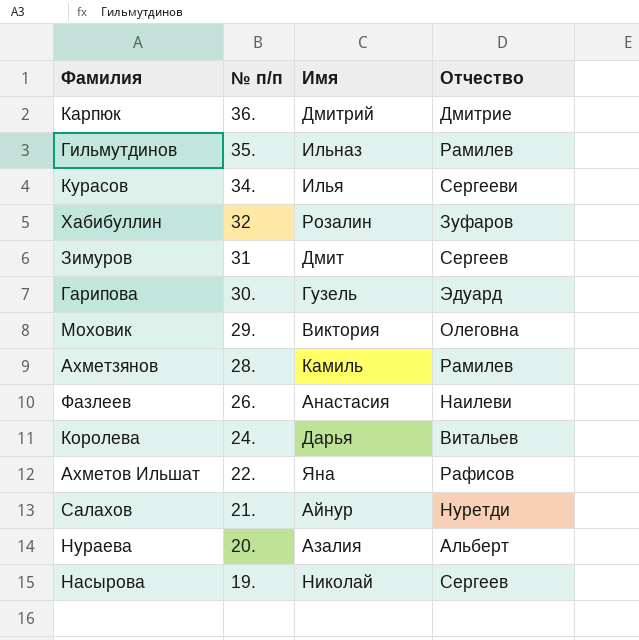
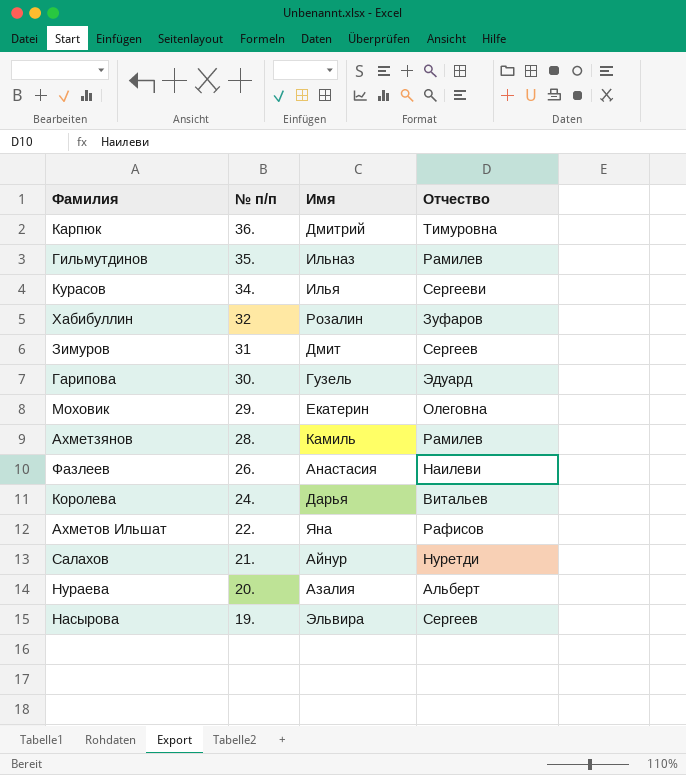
Карпюк | Отчество: Дмитрие -> Тимуровна
Моховик | Имя: Виктория -> Екатерин
Насырова | Имя: Николай -> Эльвира

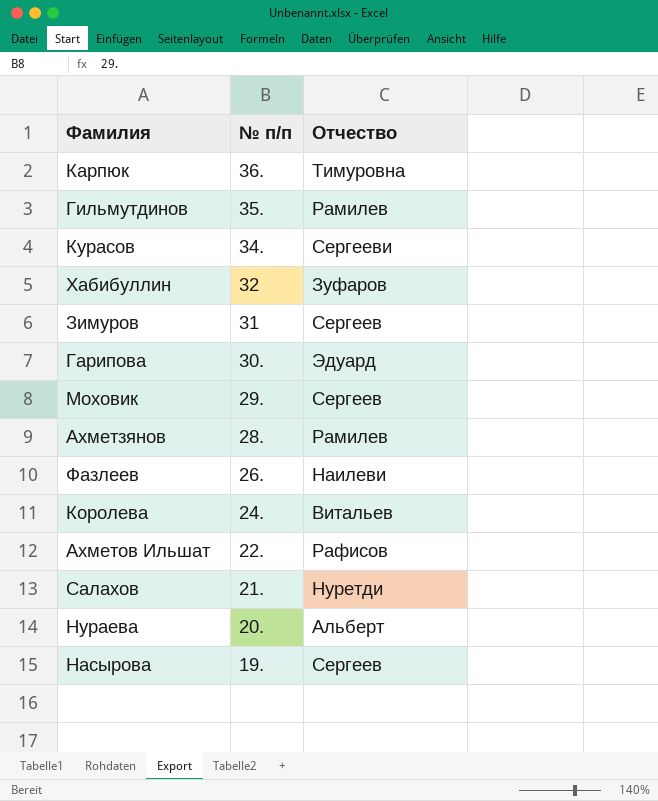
column Имя | position: 3 -> none
Моховик | Отчество: Олеговна -> Сергеев

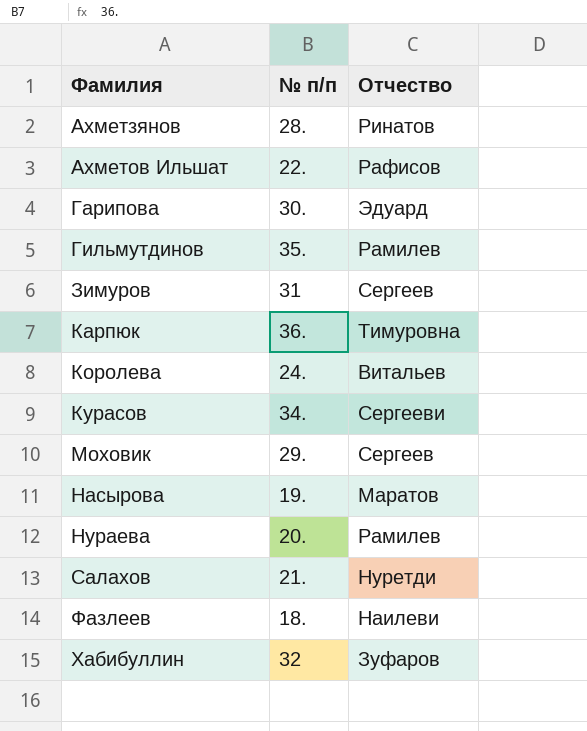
row order: № п/п descending -> Фамилия ascending
Ахметзянов | Отчество: Рамилев -> Ринатов
Насырова | Отчество: Сергеев -> Маратов
Нураева | Отчество: Альберт -> Рамилев
Фазлеев | № п/п: 26. -> 18.

